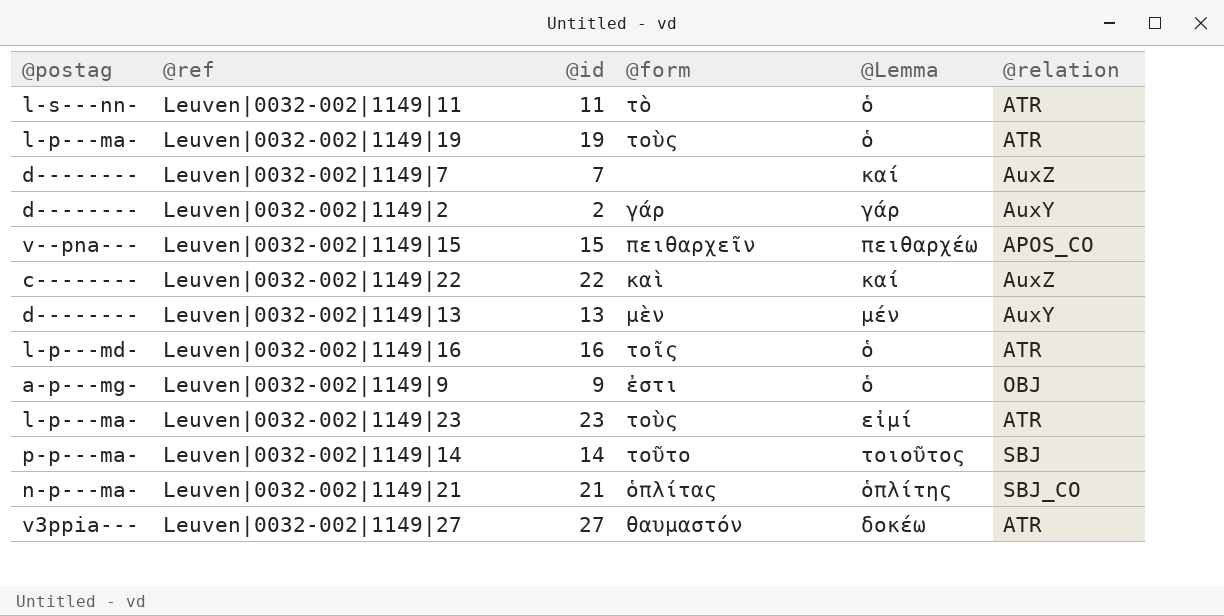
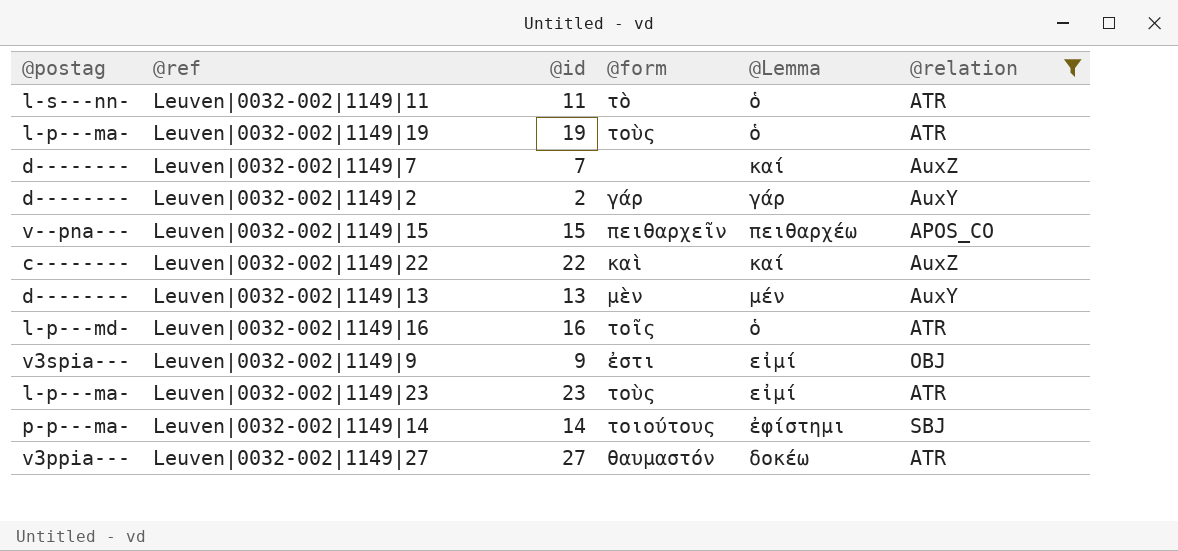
filter: none -> @relation != SBJ_CO
Leuven|0032-002|1149|9 | @postag: a-p---mg- -> v3spia---
Leuven|0032-002|1149|9 | @Lemma: ὁ -> εἰμί
Leuven|0032-002|1149|14 | @form: τοῦτο -> τοιούτους
Leuven|0032-002|1149|14 | @Lemma: τοιοῦτος -> ἐφίστημι

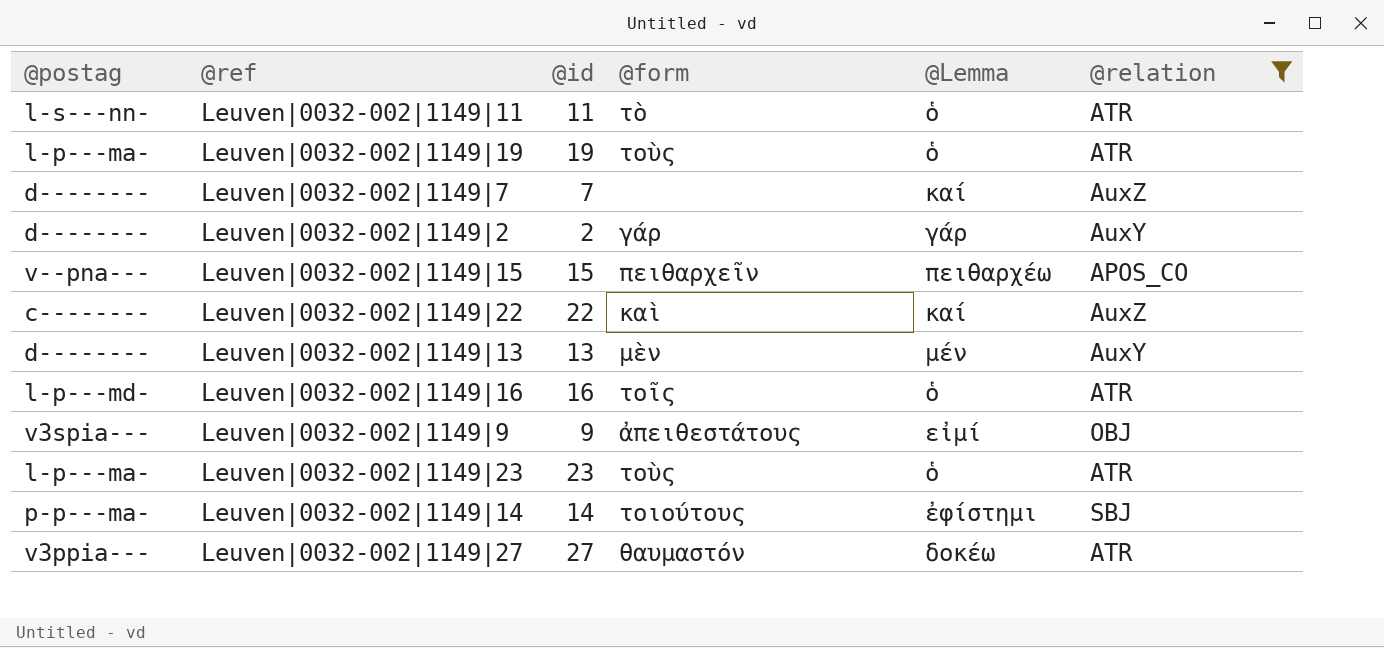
Leuven|0032-002|1149|9 | @form: ἐστι -> ἀπειθεστάτους
Leuven|0032-002|1149|23 | @Lemma: εἰμί -> ὁ

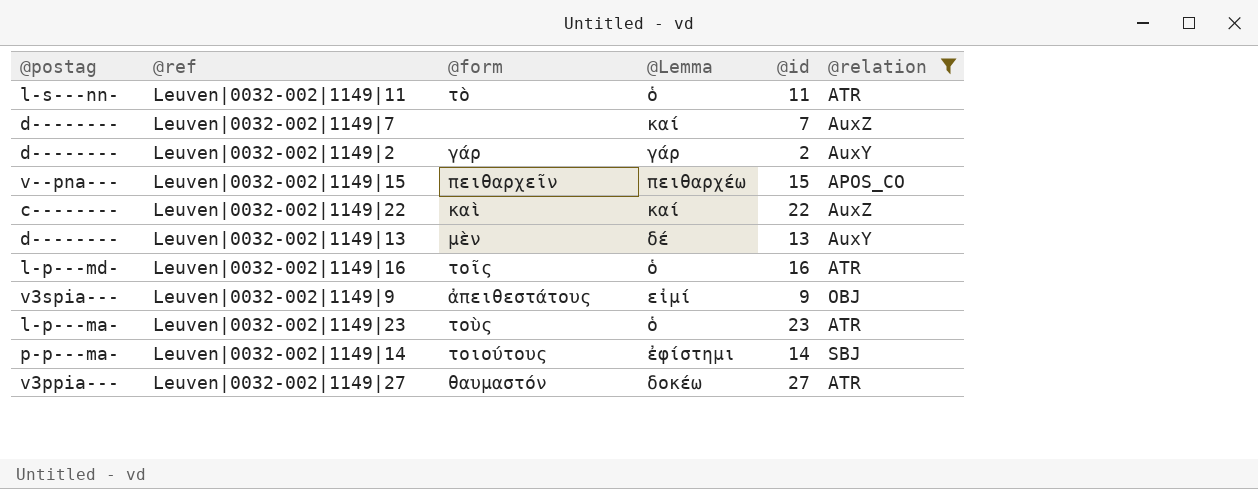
column @id | position: 3 -> 5
row Leuven|0032-002|1149|19: l-p---ma- | 19 | τοὺς | ὁ | ATR -> none
Leuven|0032-002|1149|13 | @Lemma: μέν -> δέ

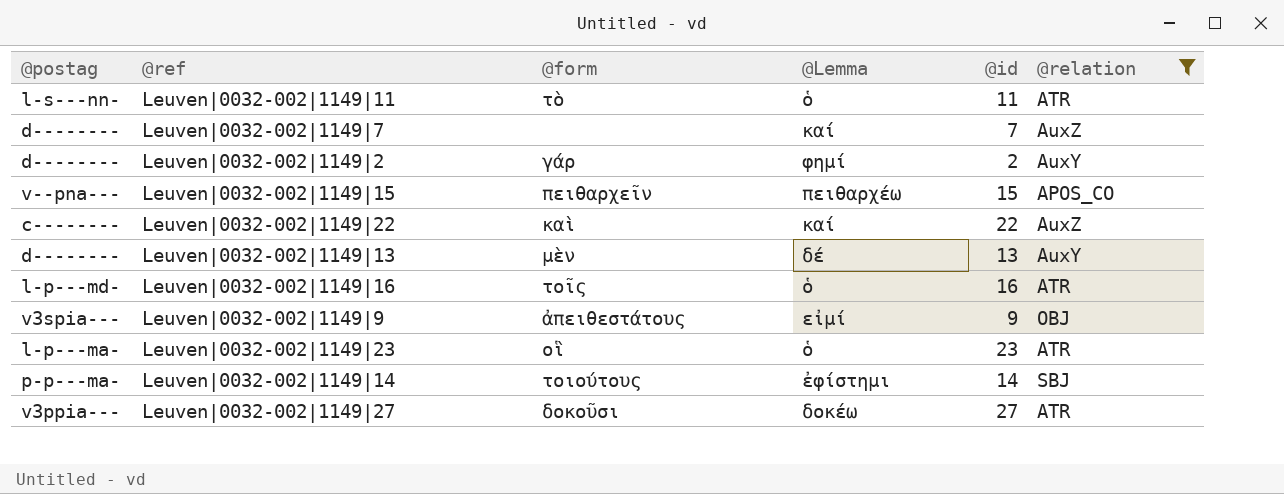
Leuven|0032-002|1149|2 | @Lemma: γάρ -> φημί
Leuven|0032-002|1149|23 | @form: τοὺς -> οἳ
Leuven|0032-002|1149|27 | @form: θαυμαστόν -> δοκοῦσι

